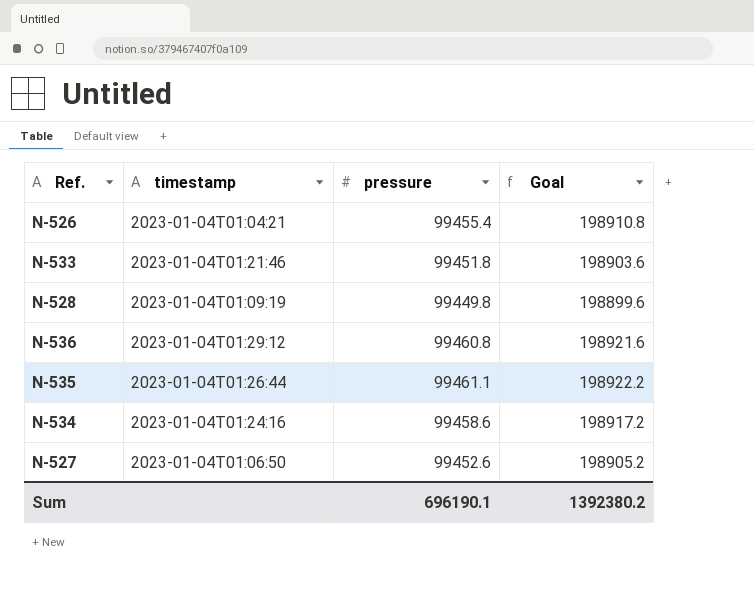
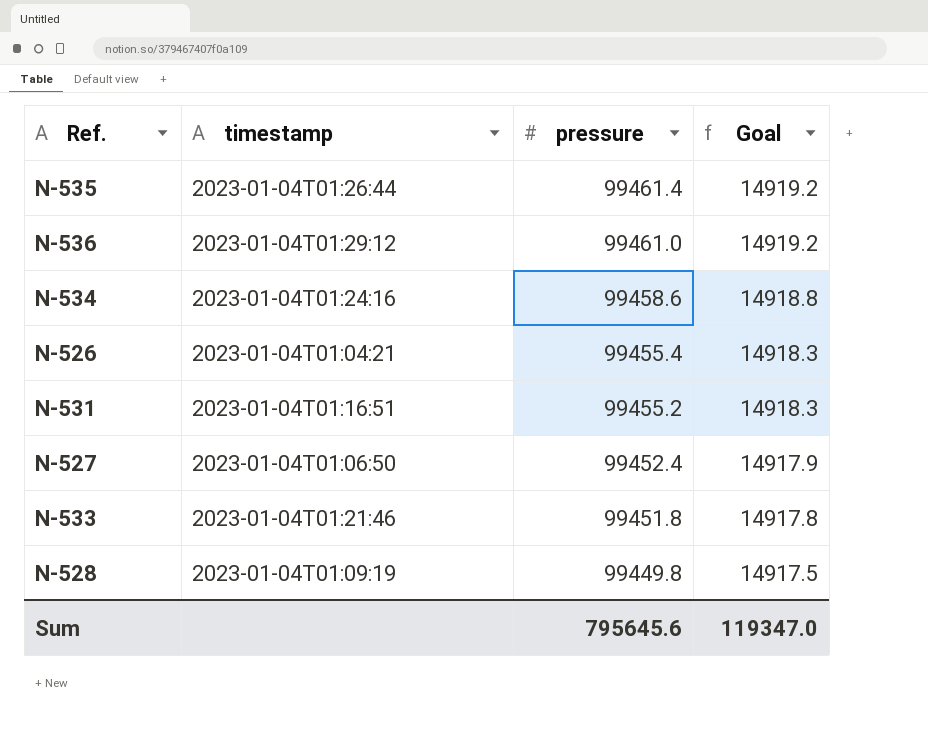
row order: none -> pressure descending
column Goal | formula: [pressure] * 2 -> [pressure] * 0.15
N-535 | pressure: 99461.1 -> 99461.4
N-536 | pressure: 99460.8 -> 99461.0
row N-531: none -> 2023-01-04T01:16:51 | 99455.2 | 14918.3
N-527 | pressure: 99452.6 -> 99452.4
Sum | pressure: 696190.1 -> 795645.6
Sum | Goal: 1392380.2 -> 119347.0

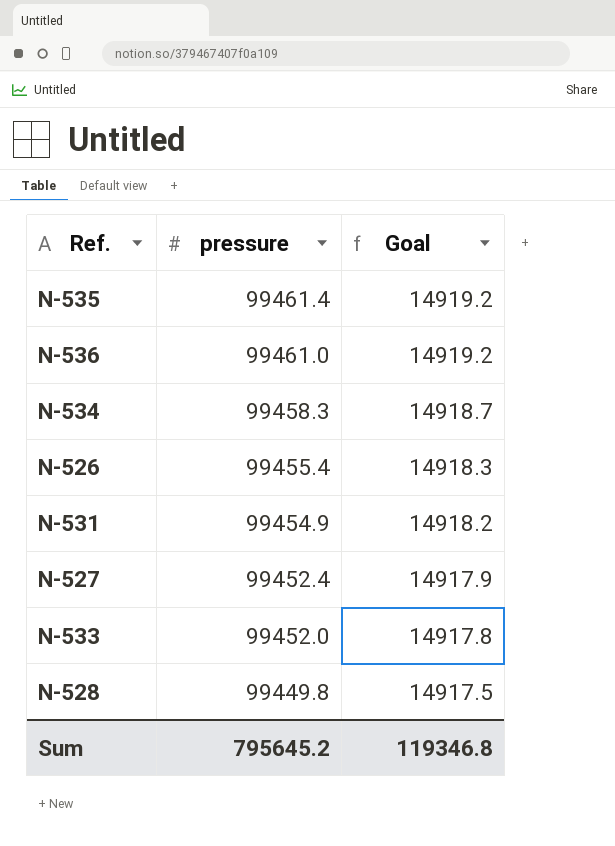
column timestamp | position: 2 -> none
N-534 | pressure: 99458.6 -> 99458.3
N-534 | Goal: 14918.8 -> 14918.7
N-531 | pressure: 99455.2 -> 99454.9
N-531 | Goal: 14918.3 -> 14918.2
N-533 | pressure: 99451.8 -> 99452.0
Sum | pressure: 795645.6 -> 795645.2
Sum | Goal: 119347.0 -> 119346.8

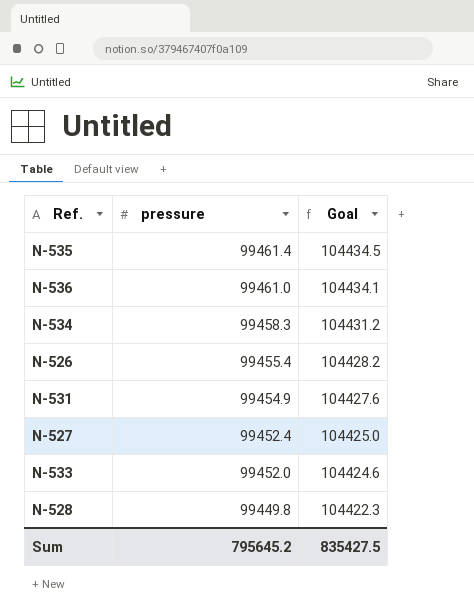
column Goal | formula: [pressure] * 0.15 -> [pressure] * 1.05
Sum | Goal: 119346.8 -> 835427.5

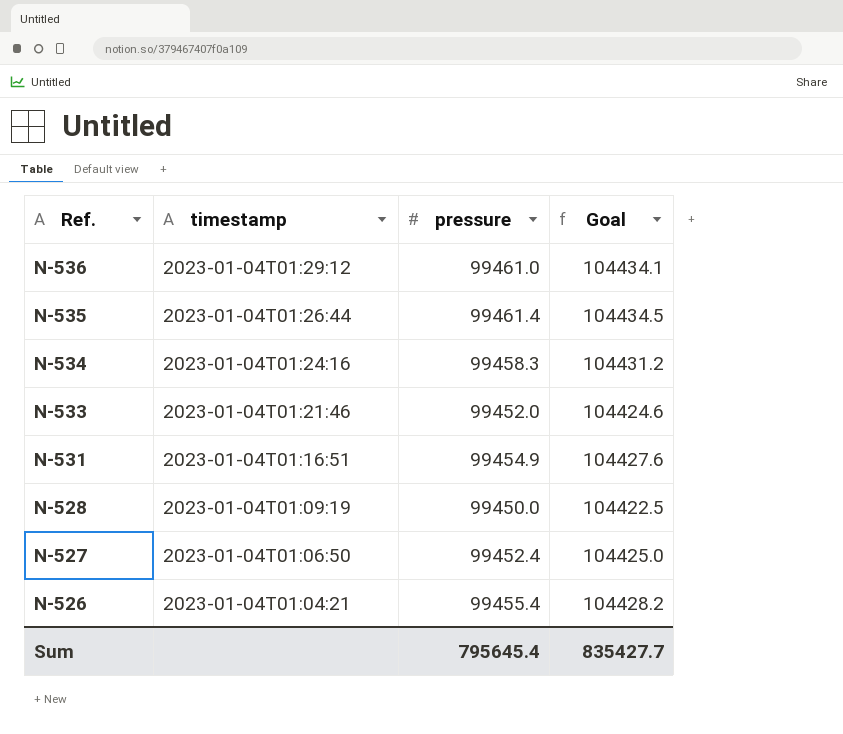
row order: pressure descending -> Ref. descending
column timestamp | position: none -> 2
N-528 | pressure: 99449.8 -> 99450.0
N-528 | Goal: 104422.3 -> 104422.5
Sum | pressure: 795645.2 -> 795645.4
Sum | Goal: 835427.5 -> 835427.7

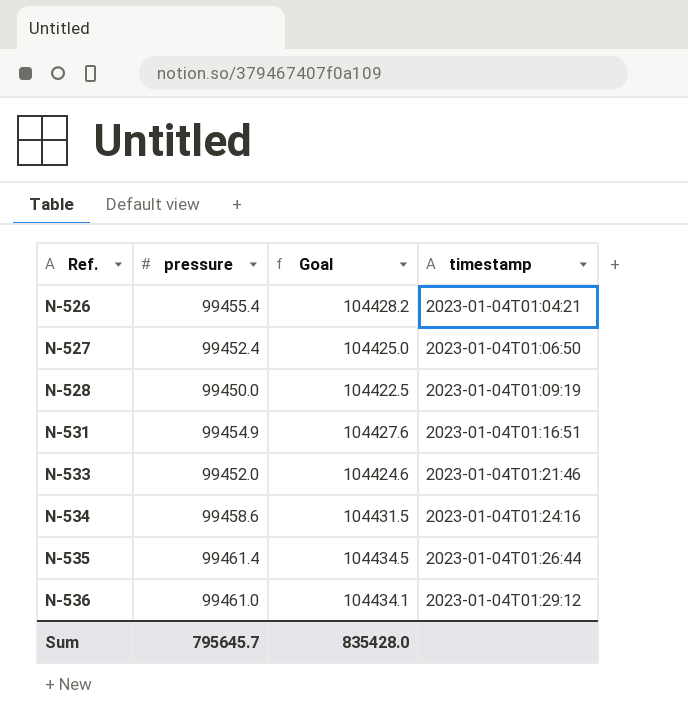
row order: Ref. descending -> Ref. ascending
column timestamp | position: 2 -> 4
N-534 | pressure: 99458.3 -> 99458.6
N-534 | Goal: 104431.2 -> 104431.5
Sum | pressure: 795645.4 -> 795645.7
Sum | Goal: 835427.7 -> 835428.0

